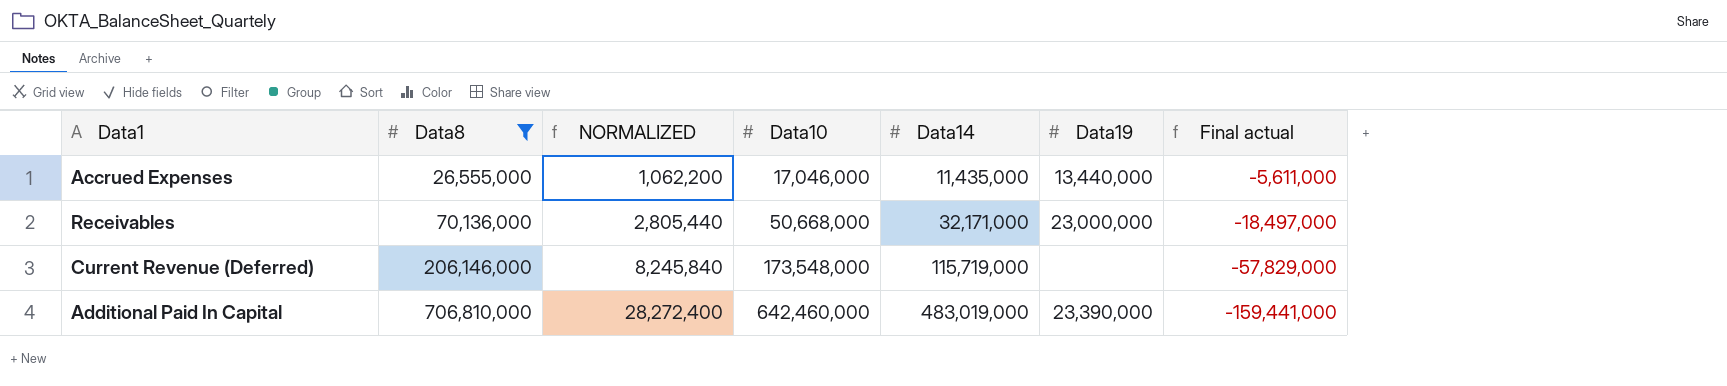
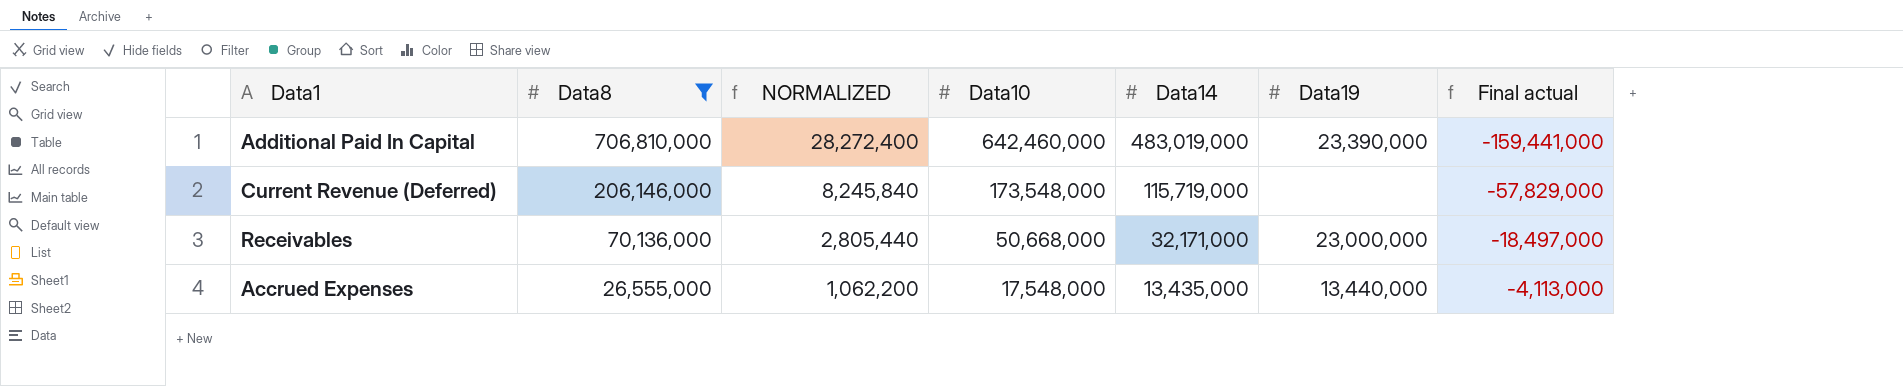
row order: Data8 ascending -> Data8 descending
Accrued Expenses | Data10: 17,046,000 -> 17,548,000
Accrued Expenses | Data14: 11,435,000 -> 13,435,000
Accrued Expenses | Final actual: -5,611,000 -> -4,113,000

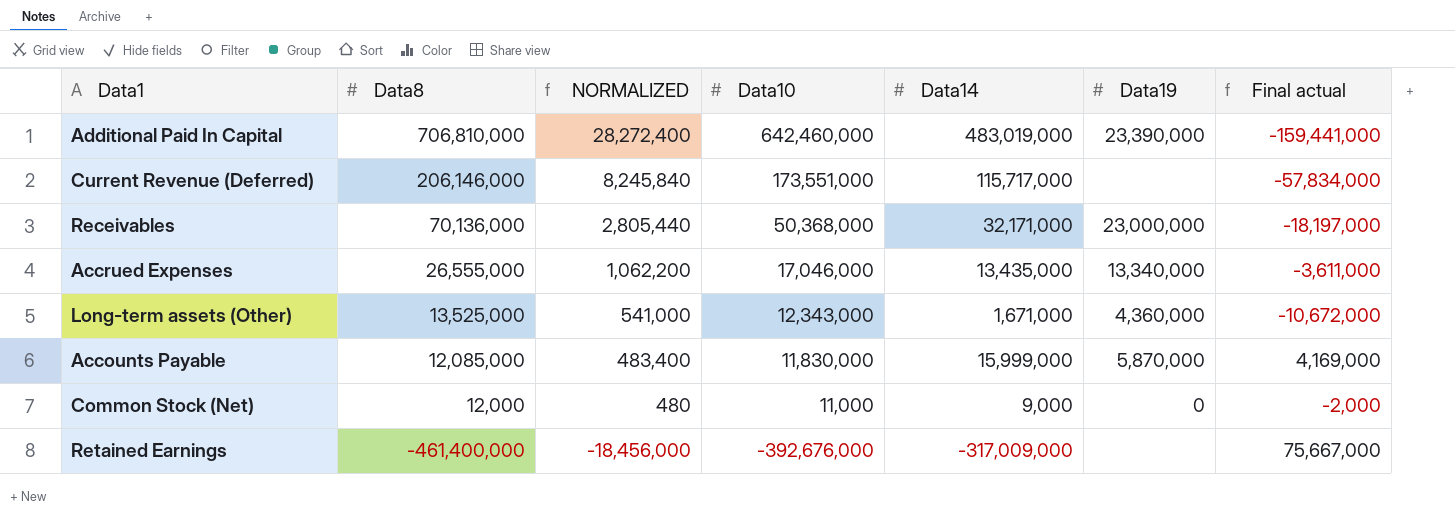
filter: Data8 >= 26,555,000 -> none
Current Revenue (Deferred) | Data10: 173,548,000 -> 173,551,000
Current Revenue (Deferred) | Data14: 115,719,000 -> 115,717,000
Current Revenue (Deferred) | Final actual: -57,829,000 -> -57,834,000
Receivables | Data10: 50,668,000 -> 50,368,000
Receivables | Final actual: -18,497,000 -> -18,197,000
Accrued Expenses | Data10: 17,548,000 -> 17,046,000
Accrued Expenses | Data19: 13,440,000 -> 13,340,000
Accrued Expenses | Final actual: -4,113,000 -> -3,611,000

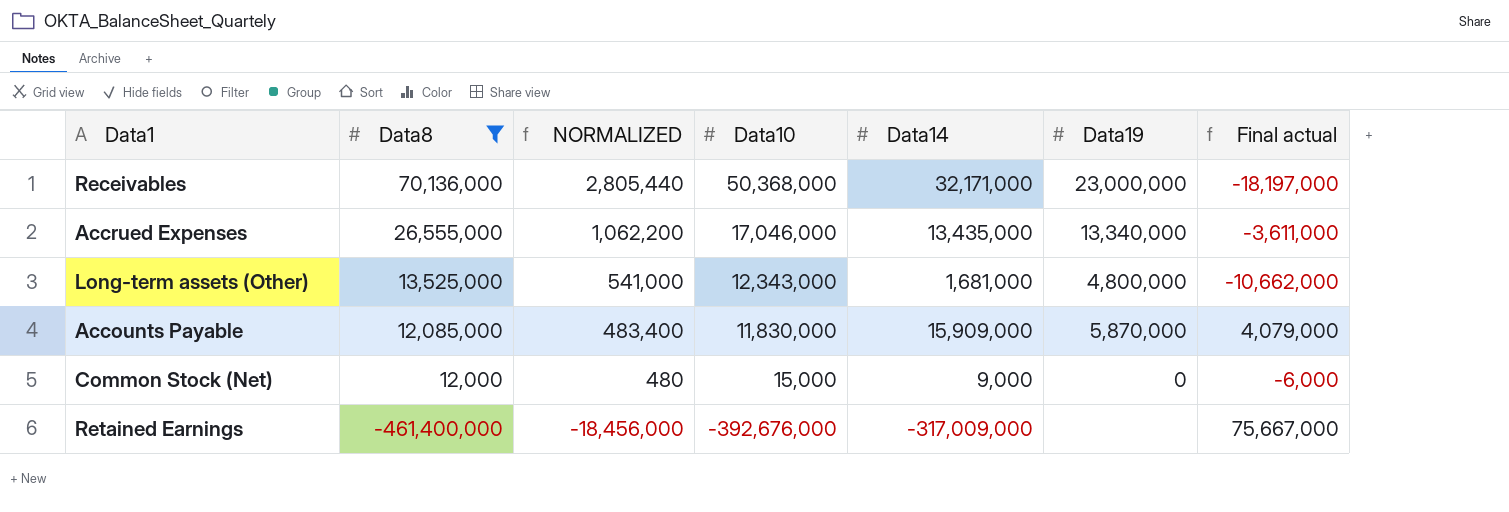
filter: none -> Data8 <= 70,136,000
Long-term assets (Other) | Data14: 1,671,000 -> 1,681,000
Long-term assets (Other) | Data19: 4,360,000 -> 4,800,000
Long-term assets (Other) | Final actual: -10,672,000 -> -10,662,000
Accounts Payable | Data14: 15,999,000 -> 15,909,000
Accounts Payable | Final actual: 4,169,000 -> 4,079,000
Common Stock (Net) | Data10: 11,000 -> 15,000
Common Stock (Net) | Final actual: -2,000 -> -6,000

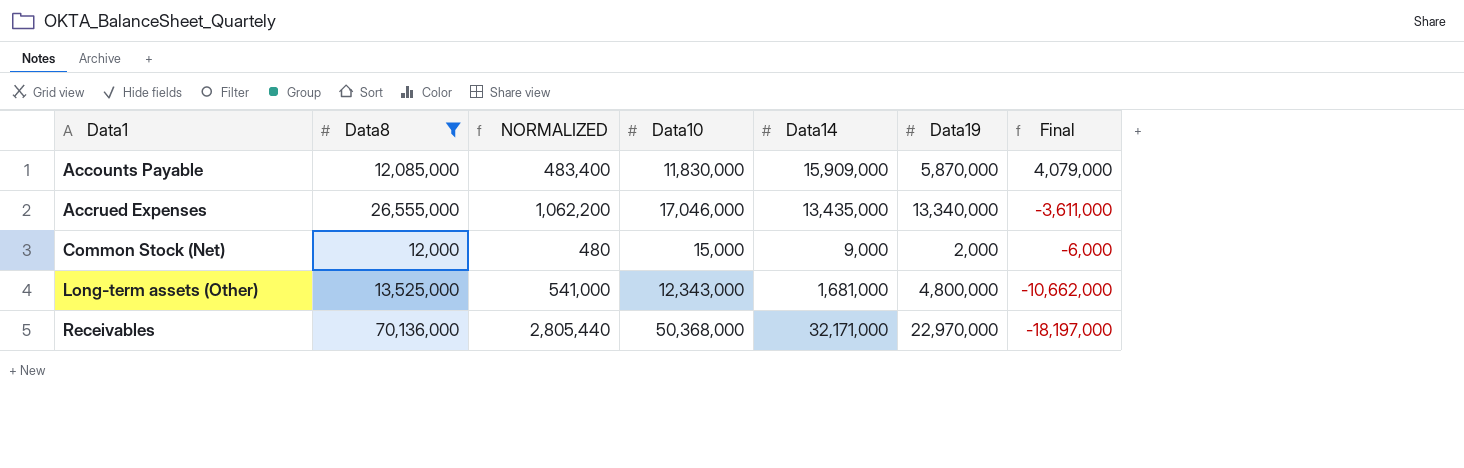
row order: Data8 descending -> Data1 ascending
column name: Final actual -> Final
row Retained Earnings: -461,400,000 | -18,456,000 | -392,676,000 | -317,009,000 | none | 75,667,000 -> none
Common Stock (Net) | Data19: 0 -> 2,000
Receivables | Data19: 23,000,000 -> 22,970,000

